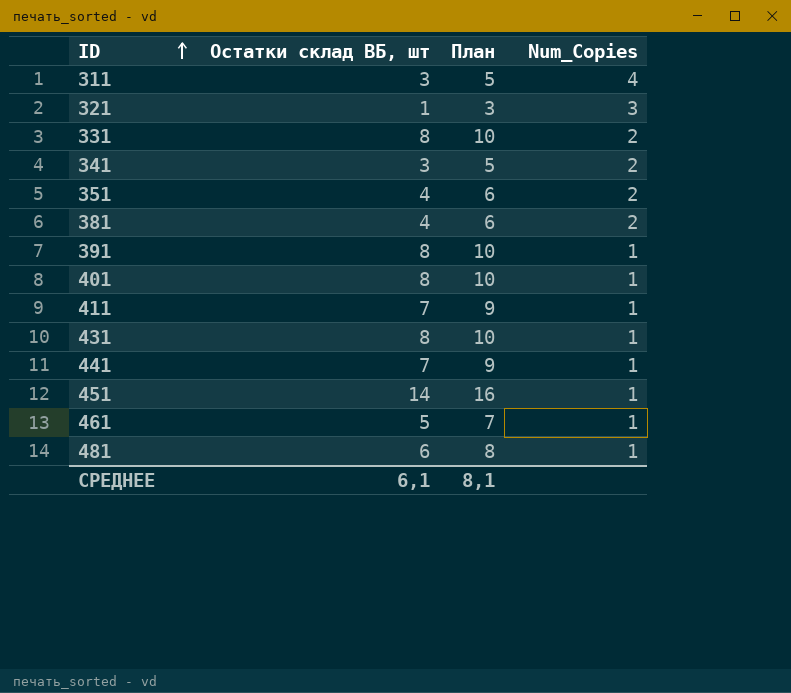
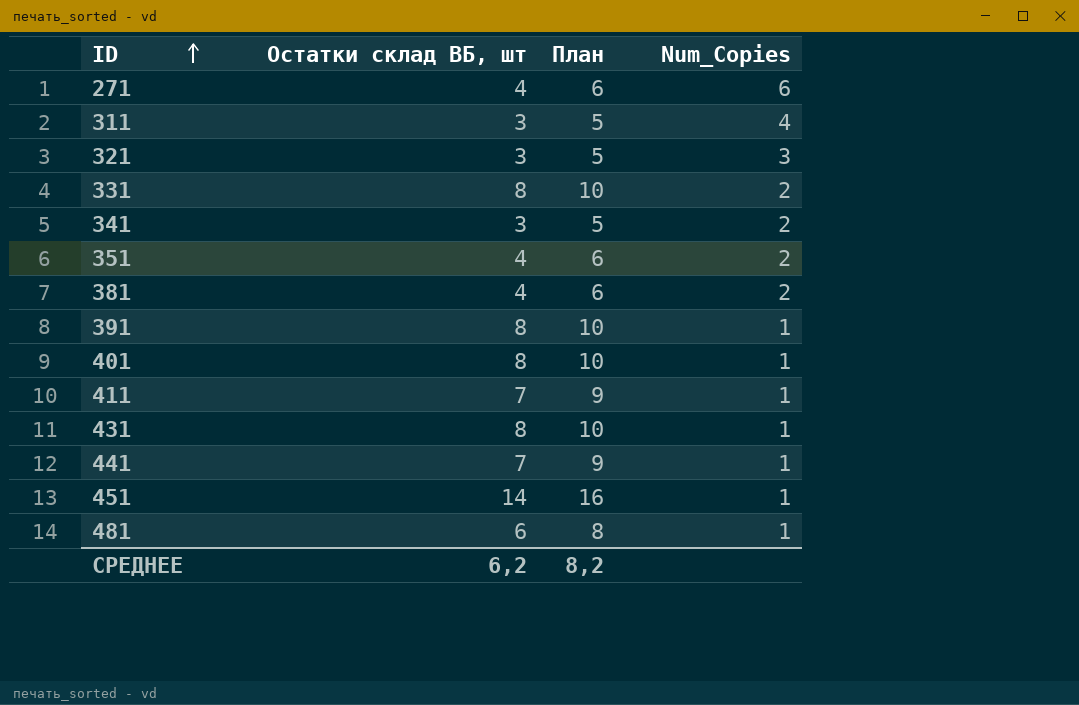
row 461: 5 | 7 | 1 -> none
row 271: none -> 4 | 6 | 6
321 | Остатки склад ВБ, шт: 1 -> 3
321 | План: 3 -> 5
СРЕДНЕЕ | Остатки склад ВБ, шт: 6,1 -> 6,2
СРЕДНЕЕ | План: 8,1 -> 8,2

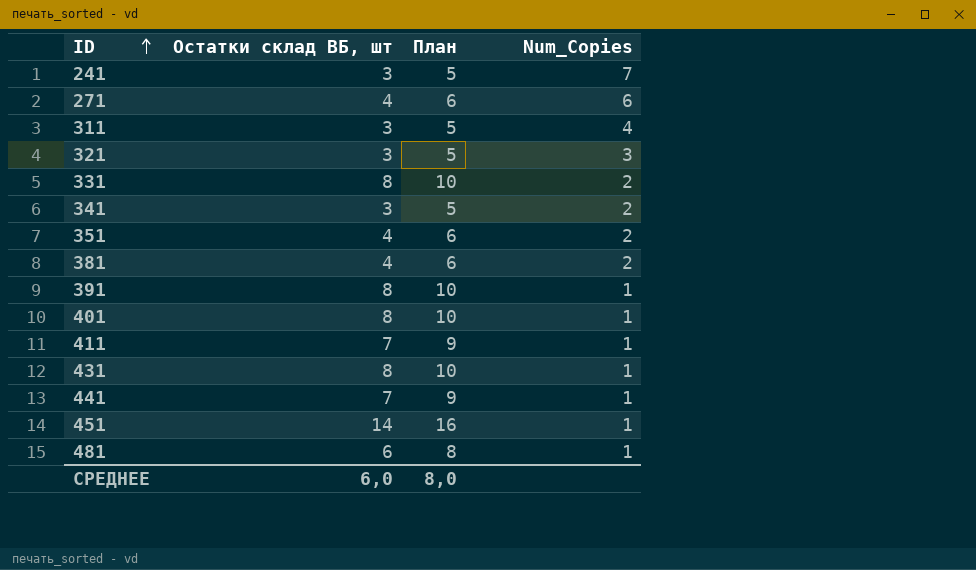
row 241: none -> 3 | 5 | 7
СРЕДНЕЕ | Остатки склад ВБ, шт: 6,2 -> 6,0
СРЕДНЕЕ | План: 8,2 -> 8,0

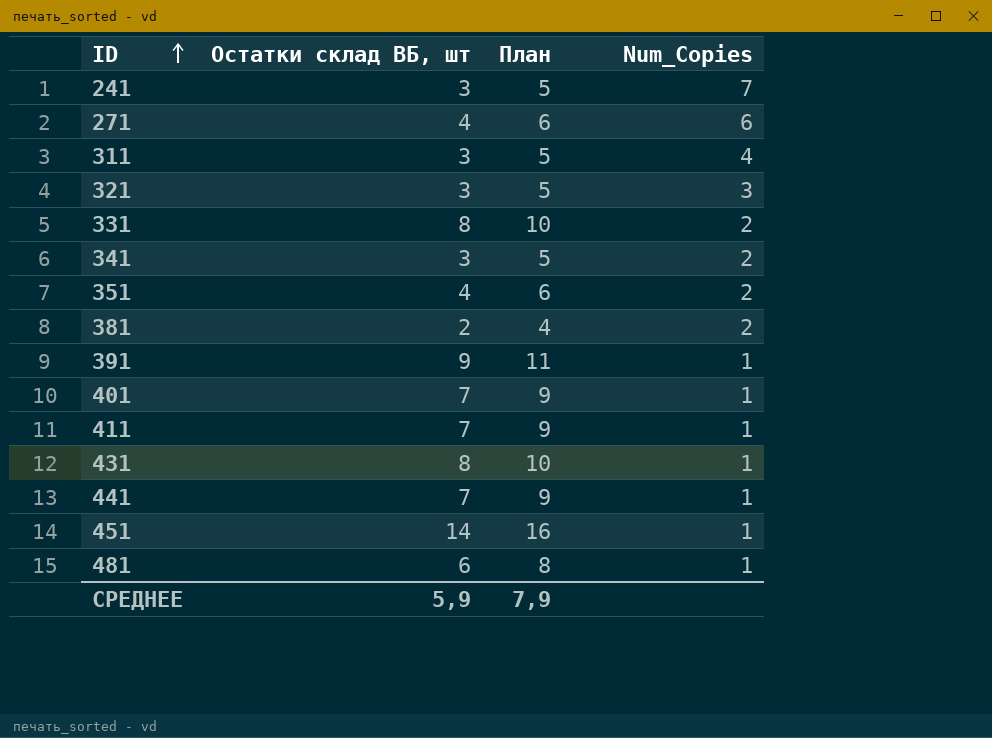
381 | Остатки склад ВБ, шт: 4 -> 2
381 | План: 6 -> 4
391 | Остатки склад ВБ, шт: 8 -> 9
391 | План: 10 -> 11
401 | Остатки склад ВБ, шт: 8 -> 7
401 | План: 10 -> 9
СРЕДНЕЕ | Остатки склад ВБ, шт: 6,0 -> 5,9
СРЕДНЕЕ | План: 8,0 -> 7,9

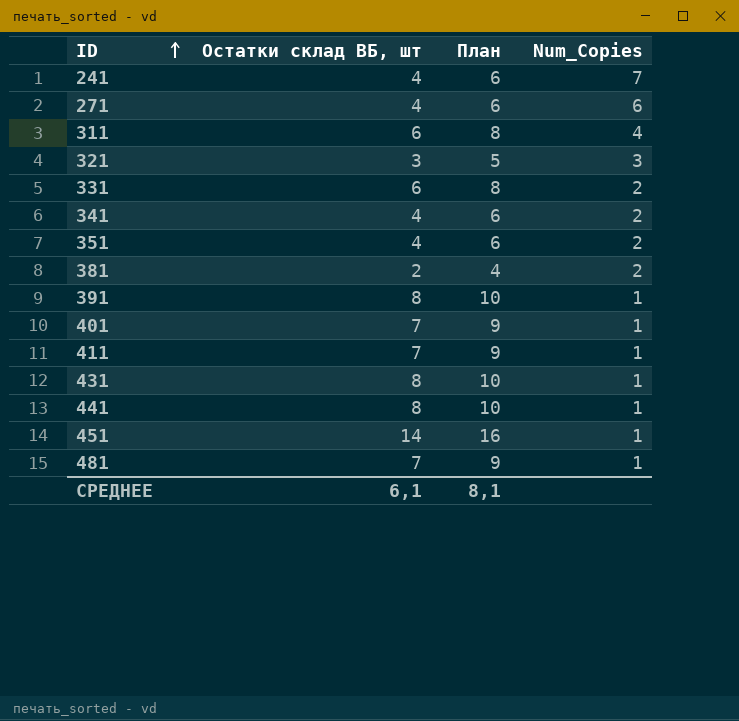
241 | Остатки склад ВБ, шт: 3 -> 4
241 | План: 5 -> 6
311 | Остатки склад ВБ, шт: 3 -> 6
311 | План: 5 -> 8
331 | Остатки склад ВБ, шт: 8 -> 6
331 | План: 10 -> 8
341 | Остатки склад ВБ, шт: 3 -> 4
341 | План: 5 -> 6
391 | Остатки склад ВБ, шт: 9 -> 8
391 | План: 11 -> 10
441 | Остатки склад ВБ, шт: 7 -> 8
441 | План: 9 -> 10
481 | Остатки склад ВБ, шт: 6 -> 7
481 | План: 8 -> 9
СРЕДНЕЕ | Остатки склад ВБ, шт: 5,9 -> 6,1
СРЕДНЕЕ | План: 7,9 -> 8,1

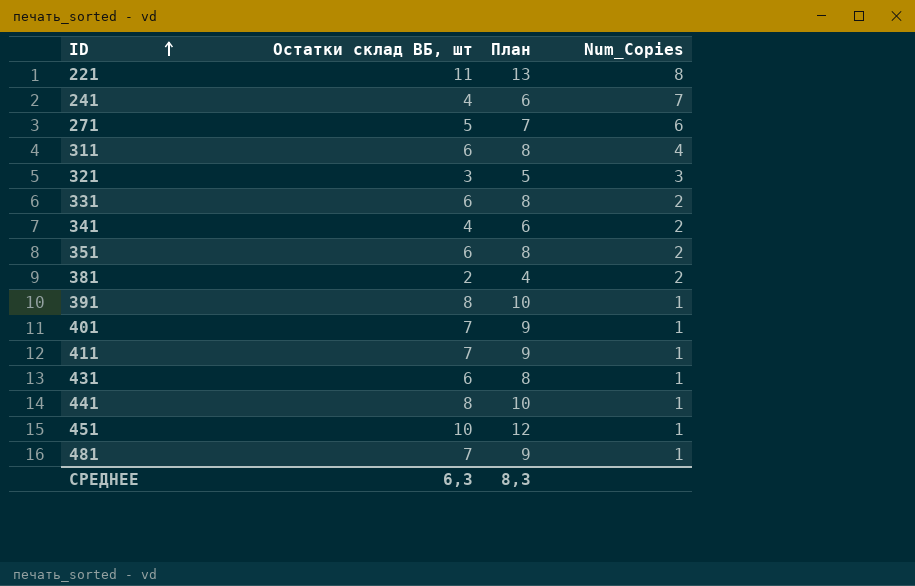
row 221: none -> 11 | 13 | 8
271 | Остатки склад ВБ, шт: 4 -> 5
271 | План: 6 -> 7
351 | Остатки склад ВБ, шт: 4 -> 6
351 | План: 6 -> 8
431 | Остатки склад ВБ, шт: 8 -> 6
431 | План: 10 -> 8
451 | Остатки склад ВБ, шт: 14 -> 10
451 | План: 16 -> 12
СРЕДНЕЕ | Остатки склад ВБ, шт: 6,1 -> 6,3
СРЕДНЕЕ | План: 8,1 -> 8,3

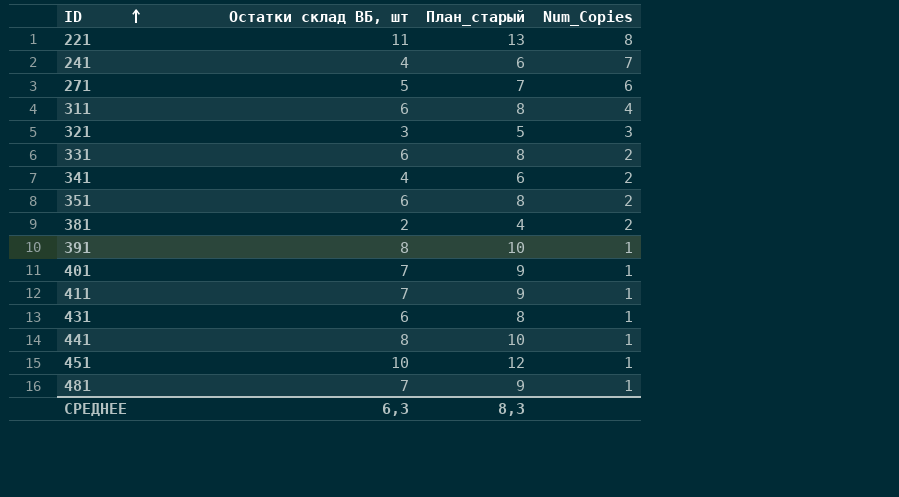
column name: План -> План_старый

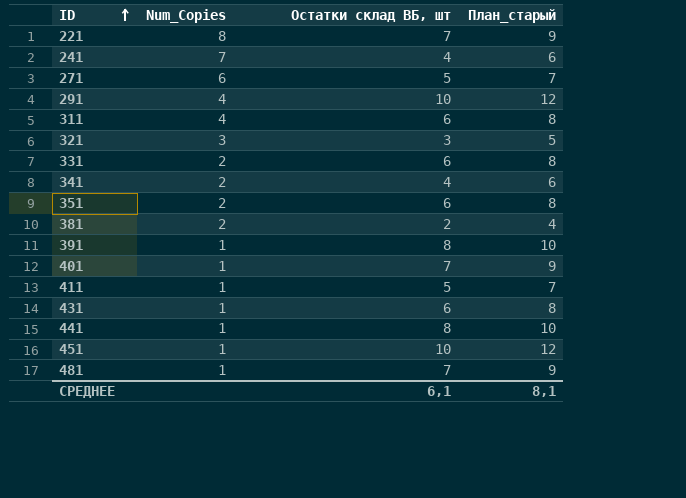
column Num_Copies | position: 4 -> 2
221 | Остатки склад ВБ, шт: 11 -> 7
221 | План_старый: 13 -> 9
row 291: none -> 4 | 10 | 12
411 | Остатки склад ВБ, шт: 7 -> 5
411 | План_старый: 9 -> 7
СРЕДНЕЕ | Остатки склад ВБ, шт: 6,3 -> 6,1
СРЕДНЕЕ | План_старый: 8,3 -> 8,1

